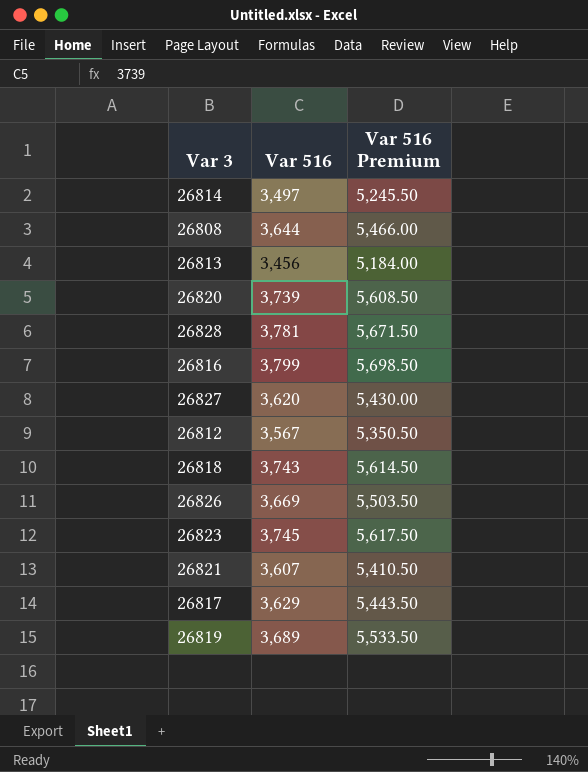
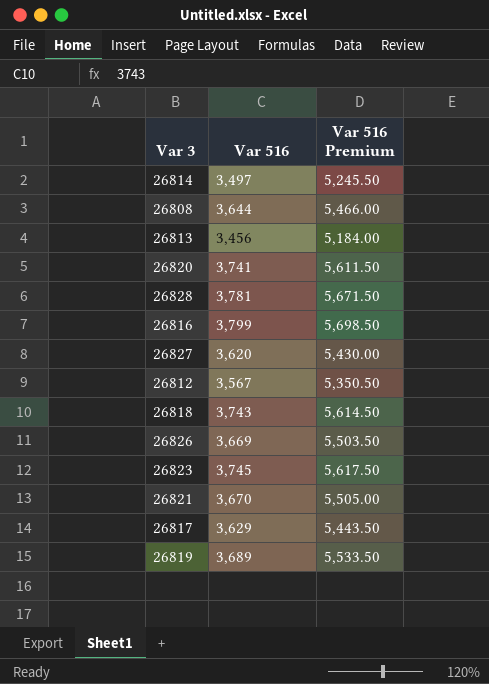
26820 | Var 516: 3,739 -> 3,741
26820 | Var 516 Premium: 5,608.50 -> 5,611.50
26821 | Var 516: 3,607 -> 3,670
26821 | Var 516 Premium: 5,410.50 -> 5,505.00

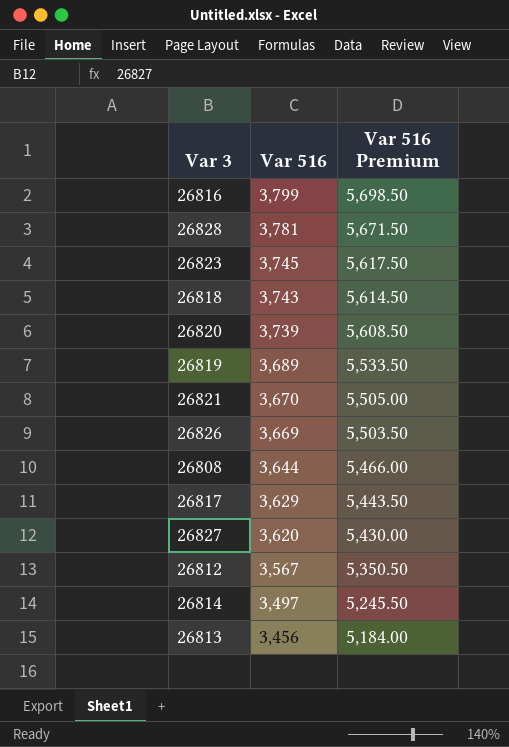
row order: none -> Var 516 descending
26820 | Var 516: 3,741 -> 3,739
26820 | Var 516 Premium: 5,611.50 -> 5,608.50

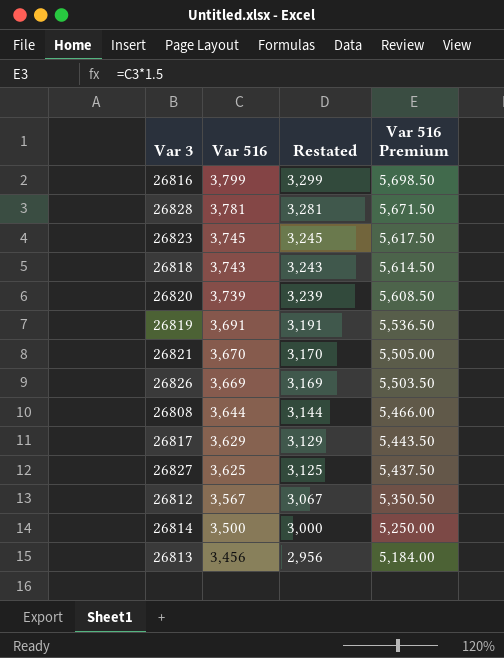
column Restated | formula: none -> [Var 516] - 500
26819 | Var 516: 3,689 -> 3,691
26819 | Var 516 Premium: 5,533.50 -> 5,536.50
26827 | Var 516: 3,620 -> 3,625
26827 | Var 516 Premium: 5,430.00 -> 5,437.50
26814 | Var 516: 3,497 -> 3,500
26814 | Var 516 Premium: 5,245.50 -> 5,250.00

